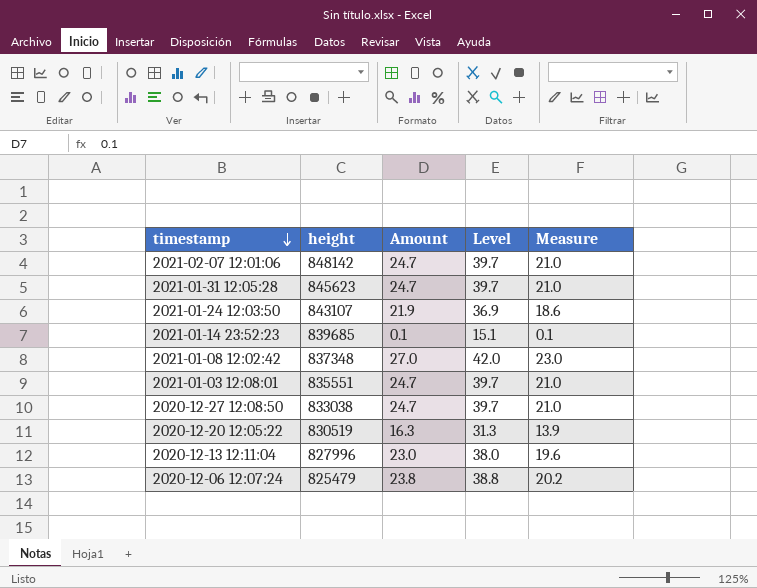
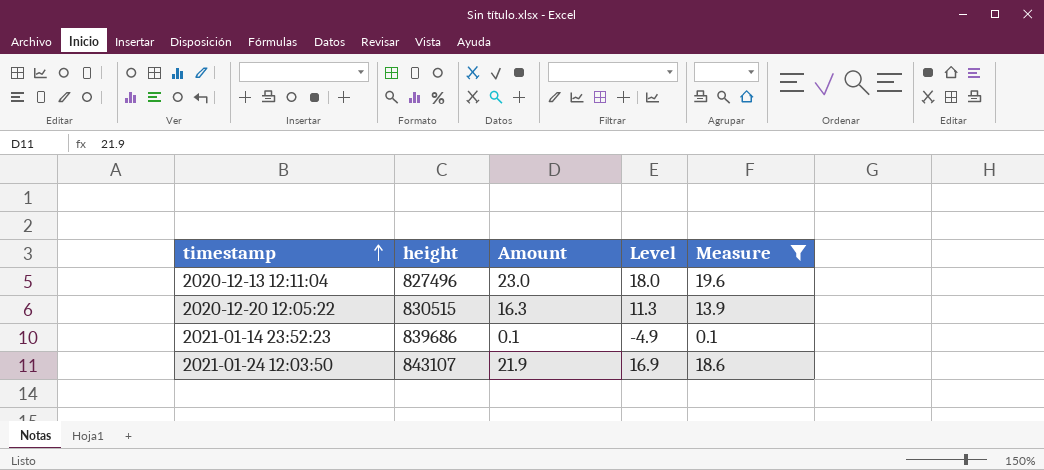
filter: none -> Measure <= 19.6
row order: timestamp descending -> timestamp ascending
column Level | formula: [Amount] + 15 -> [Amount] - 5
2020-12-13 12:11:04 | height: 827996 -> 827496
2020-12-20 12:05:22 | height: 830519 -> 830515
2021-01-14 23:52:23 | height: 839685 -> 839686

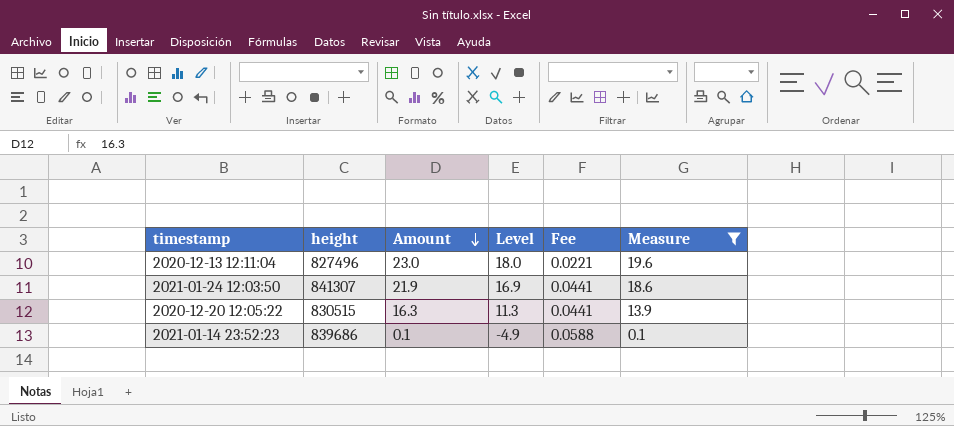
row order: timestamp ascending -> Amount descending
column Fee | position: none -> 5
2021-01-24 12:03:50 | height: 843107 -> 841307

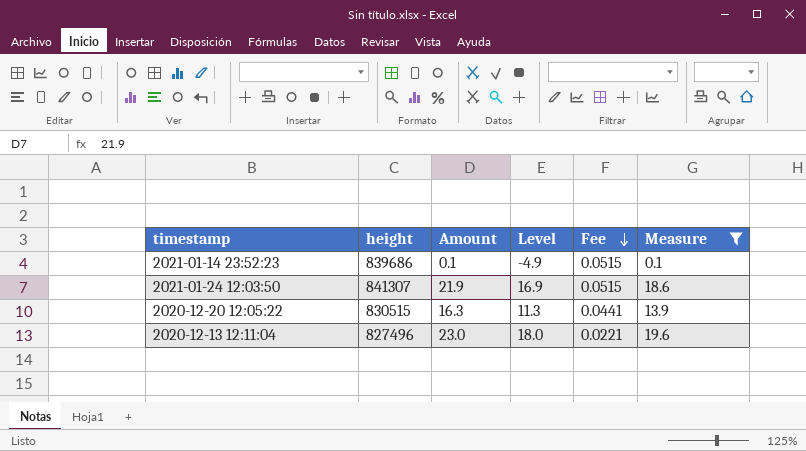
row order: Amount descending -> Fee descending
2021-01-14 23:52:23 | Fee: 0.0588 -> 0.0515
2021-01-24 12:03:50 | Fee: 0.0441 -> 0.0515

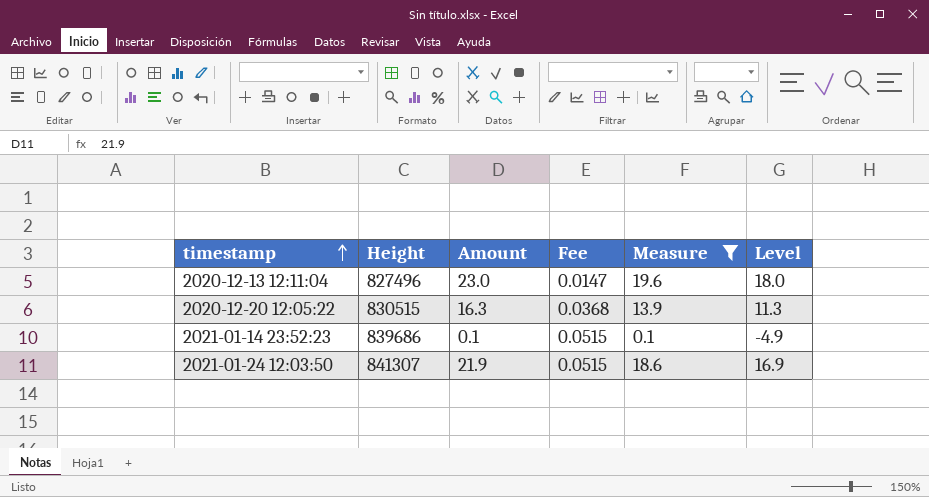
row order: Fee descending -> timestamp ascending
column name: height -> Height
column Level | position: 4 -> 6
2020-12-13 12:11:04 | Fee: 0.0221 -> 0.0147
2020-12-20 12:05:22 | Fee: 0.0441 -> 0.0368

